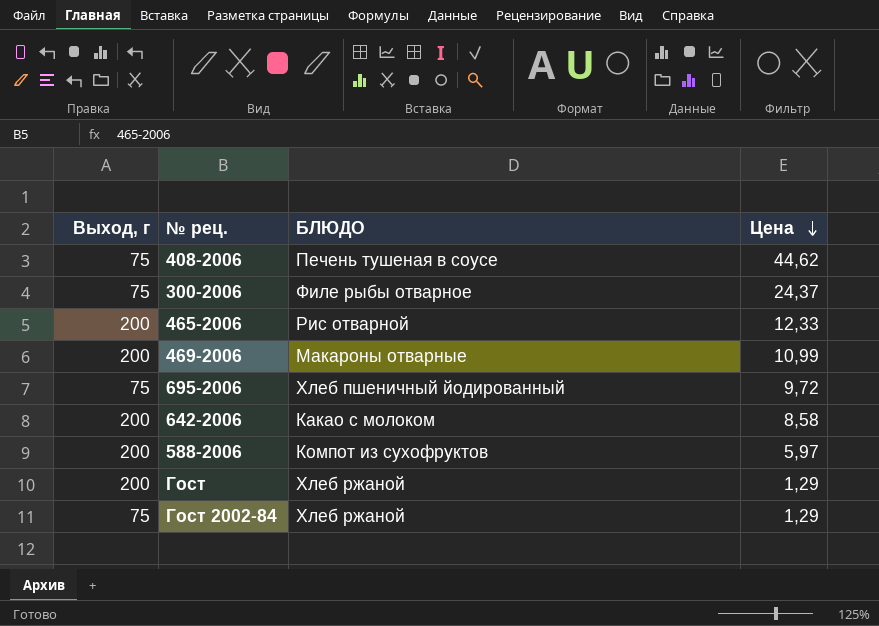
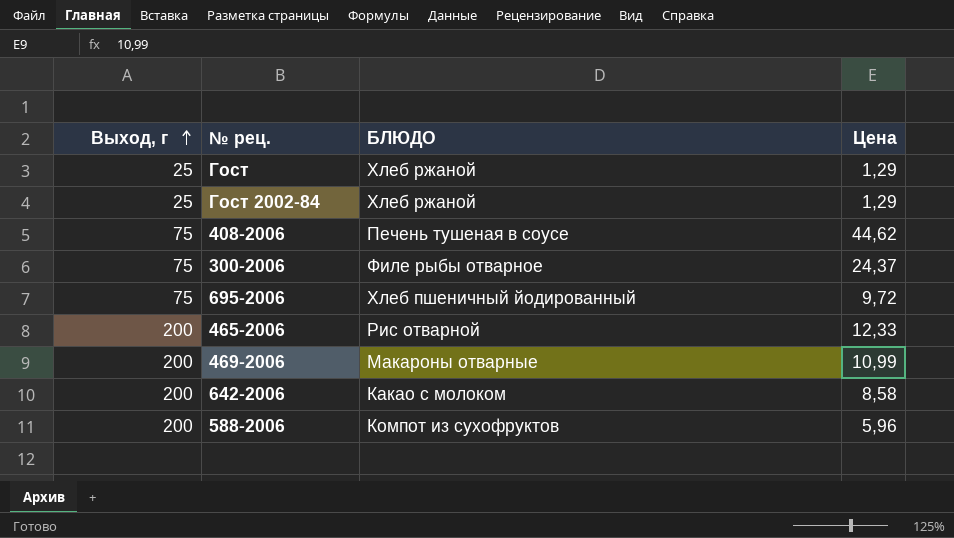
row order: Цена descending -> Выход, г ascending
Гост | Выход, г: 200 -> 25
Гост 2002-84 | Выход, г: 75 -> 25
588-2006 | Цена: 5,97 -> 5,96

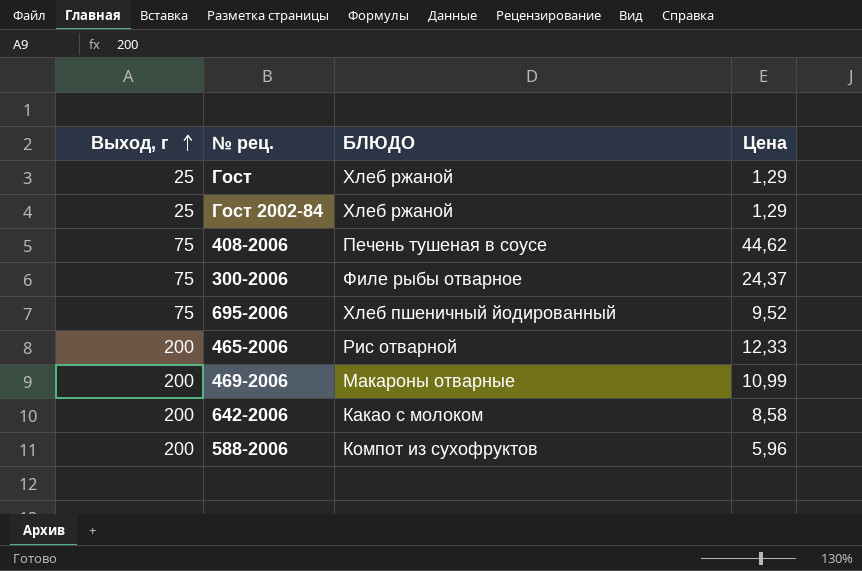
695-2006 | Цена: 9,72 -> 9,52

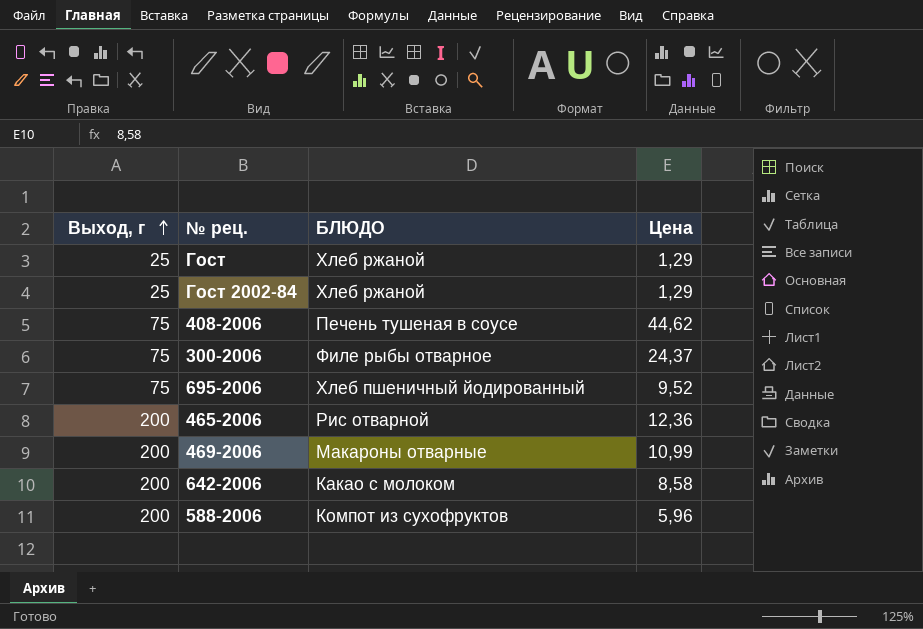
465-2006 | Цена: 12,33 -> 12,36

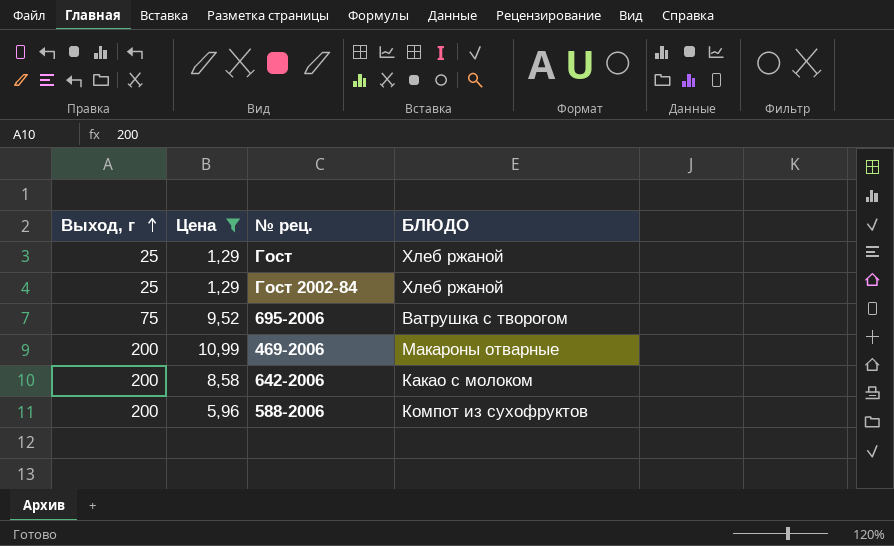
filter: none -> Цена <= 10,99
column Цена | position: 4 -> 2
695-2006 | БЛЮДО: Хлеб пшеничный йодированный -> Ватрушка с творогом

